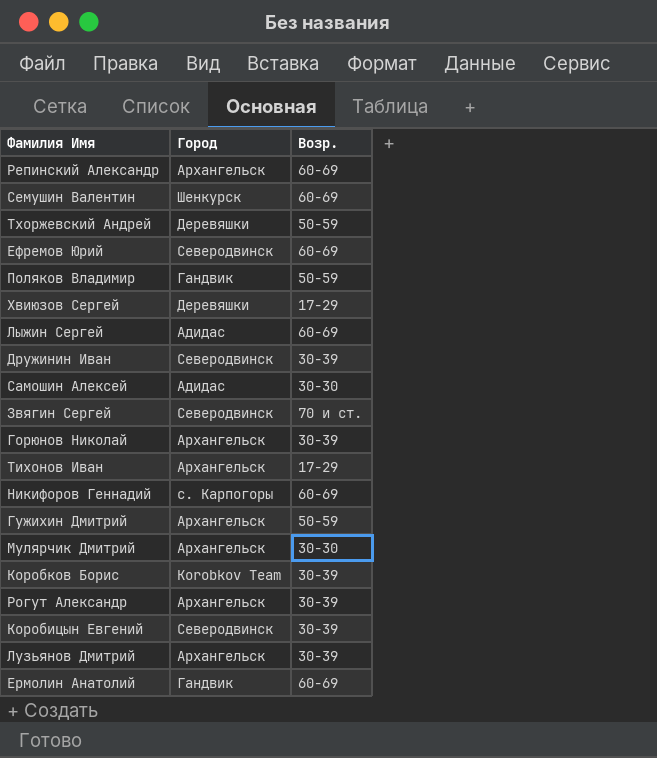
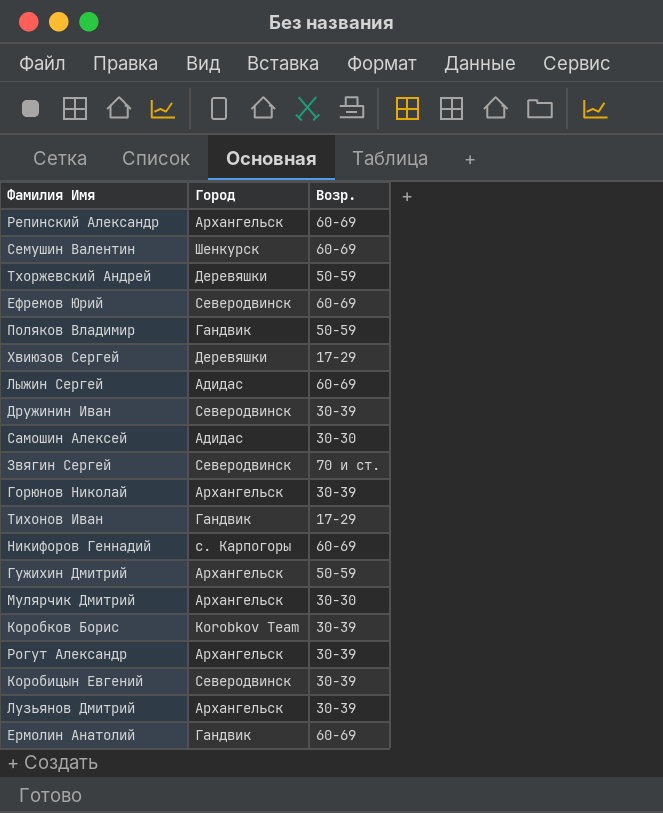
Тихонов Иван | Город: Архангельск -> Гандвик

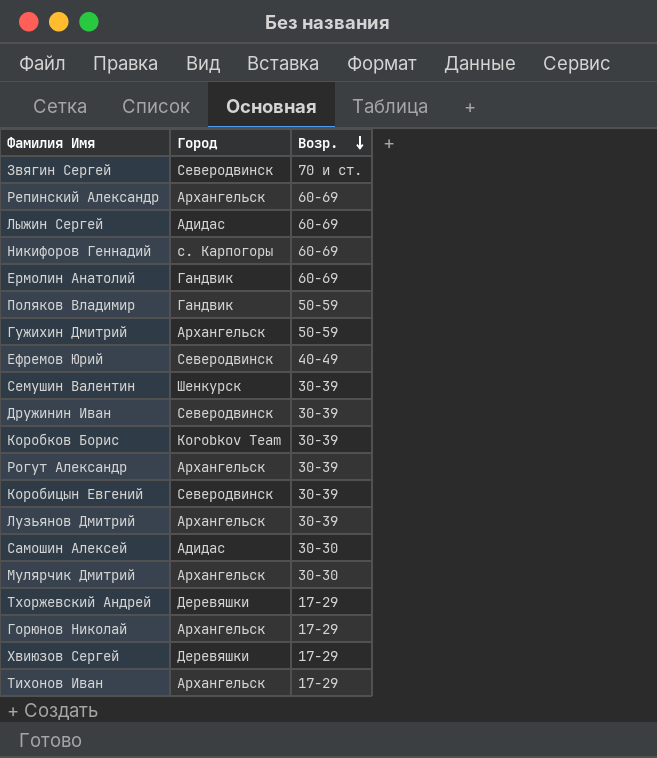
row order: none -> Возр. descending
Ефремов Юрий | Возр.: 60-69 -> 40-49
Семушин Валентин | Возр.: 60-69 -> 30-39
Тхоржевский Андрей | Возр.: 50-59 -> 17-29
Горюнов Николай | Возр.: 30-39 -> 17-29
Тихонов Иван | Город: Гандвик -> Архангельск

